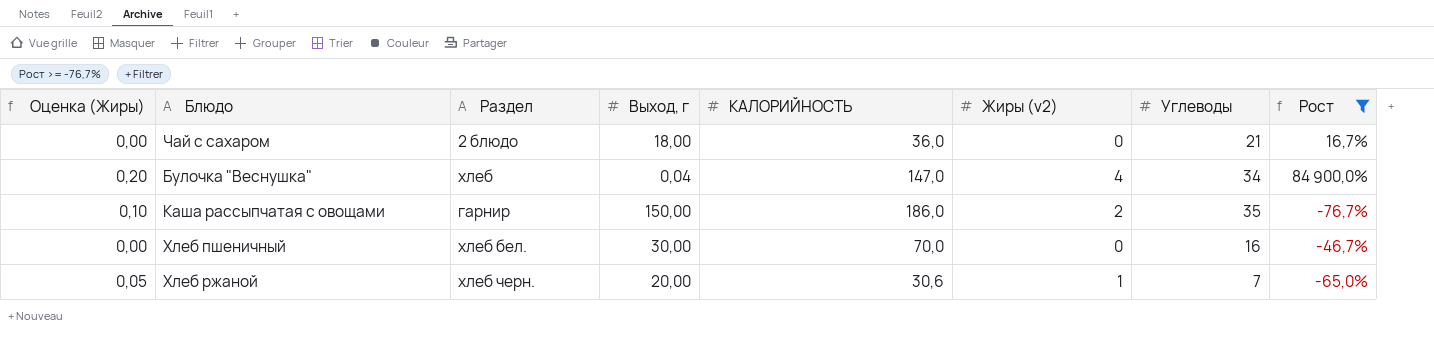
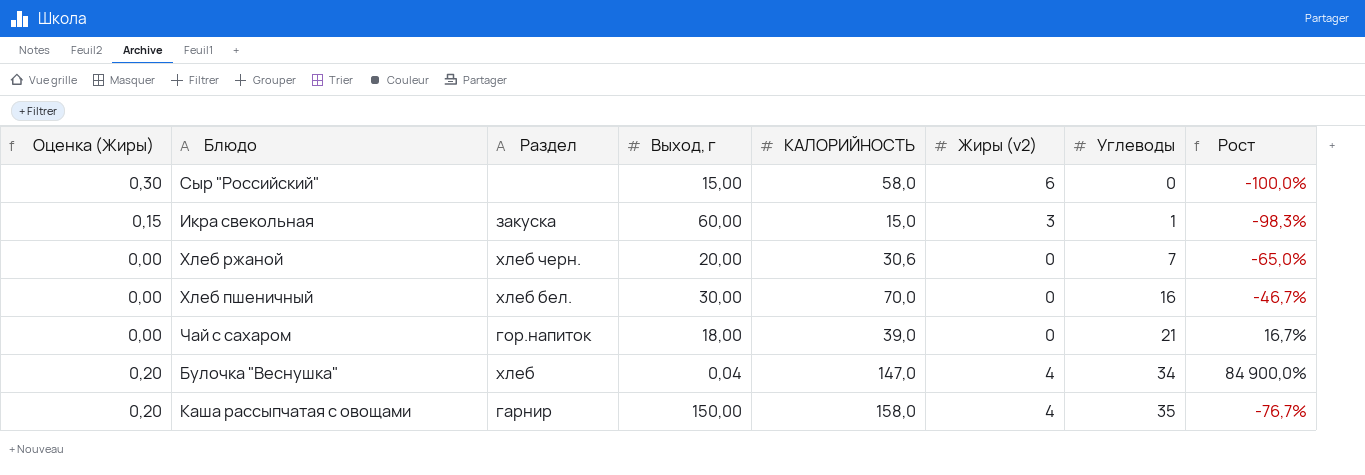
filter: Рост >= -76,7% -> none
row order: none -> Углеводы ascending
Хлеб ржаной | Оценка (Жиры): 0,05 -> 0,00
Хлеб ржаной | Жиры (v2): 1 -> 0
Чай с сахаром | Раздел: 2 блюдо -> гор.напиток
Чай с сахаром | КАЛОРИЙНОСТЬ: 36,0 -> 39,0
Каша рассыпчатая с овощами | Оценка (Жиры): 0,10 -> 0,20
Каша рассыпчатая с овощами | КАЛОРИЙНОСТЬ: 186,0 -> 158,0
Каша рассыпчатая с овощами | Жиры (v2): 2 -> 4

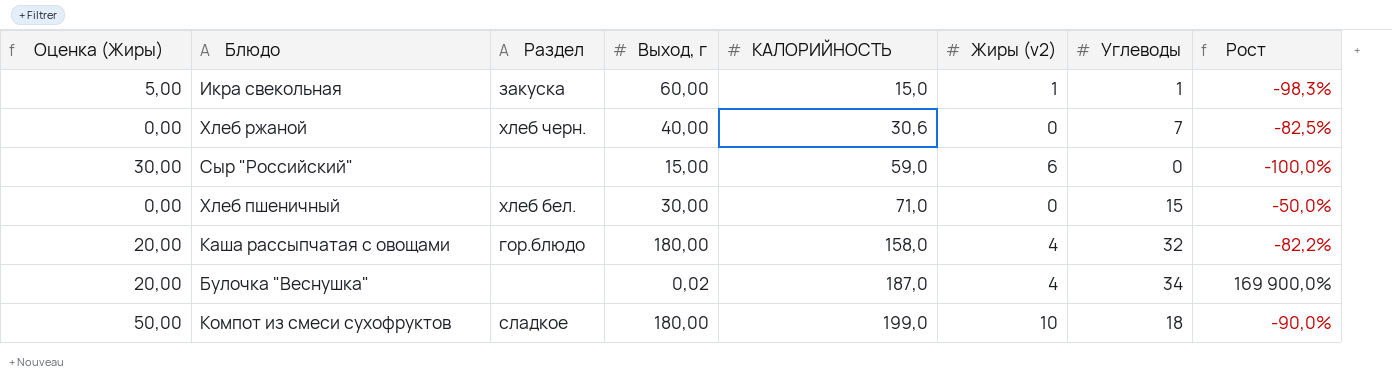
row order: Углеводы ascending -> КАЛОРИЙНОСТЬ ascending
column Оценка (Жиры) | formula: [Жиры (v2)] * 0,05 -> [Жиры (v2)] * 5
row Чай с сахаром: 0,00 | гор.напиток | 18,00 | 39,0 | 0 | 21 | 16,7% -> none
Икра свекольная | Жиры (v2): 3 -> 1
Хлеб ржаной | Выход, г: 20,00 -> 40,00
Хлеб ржаной | Рост: -65,0% -> -82,5%
Сыр "Российский" | КАЛОРИЙНОСТЬ: 58,0 -> 59,0
Хлеб пшеничный | КАЛОРИЙНОСТЬ: 70,0 -> 71,0
Хлеб пшеничный | Углеводы: 16 -> 15
Хлеб пшеничный | Рост: -46,7% -> -50,0%
Каша рассыпчатая с овощами | Раздел: гарнир -> гор.блюдо
Каша рассыпчатая с овощами | Выход, г: 150,00 -> 180,00
Каша рассыпчатая с овощами | Углеводы: 35 -> 32
Каша рассыпчатая с овощами | Рост: -76,7% -> -82,2%
Булочка "Веснушка" | Раздел: хлеб -> none
Булочка "Веснушка" | Выход, г: 0,04 -> 0,02
Булочка "Веснушка" | КАЛОРИЙНОСТЬ: 147,0 -> 187,0
Булочка "Веснушка" | Рост: 84 900,0% -> 169 900,0%
row Компот из смеси сухофруктов: none -> 50,00 | сладкое | 180,00 | 199,0 | 10 | 18 | -90,0%

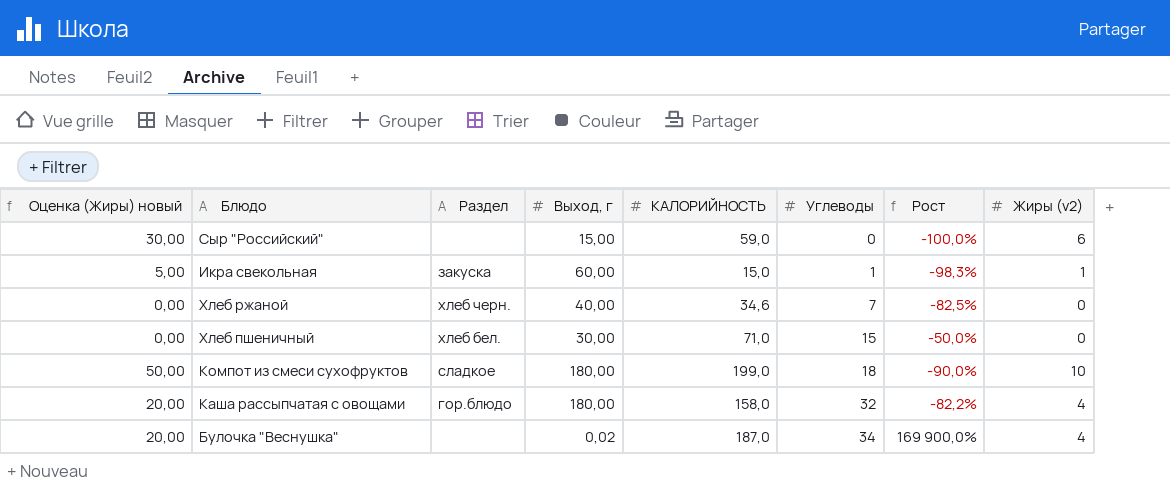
row order: КАЛОРИЙНОСТЬ ascending -> Углеводы ascending
column name: Оценка (Жиры) -> Оценка (Жиры) новый
column Жиры (v2) | position: 6 -> 8
Хлеб ржаной | КАЛОРИЙНОСТЬ: 30,6 -> 34,6

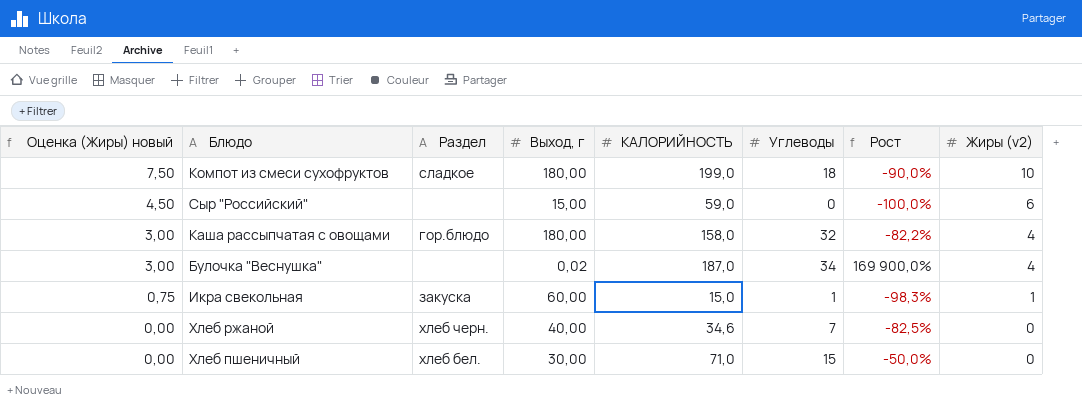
row order: Углеводы ascending -> Оценка (Жиры) новый descending
column Оценка (Жиры) новый | formula: [Жиры (v2)] * 5 -> [Жиры (v2)] * 0,75

